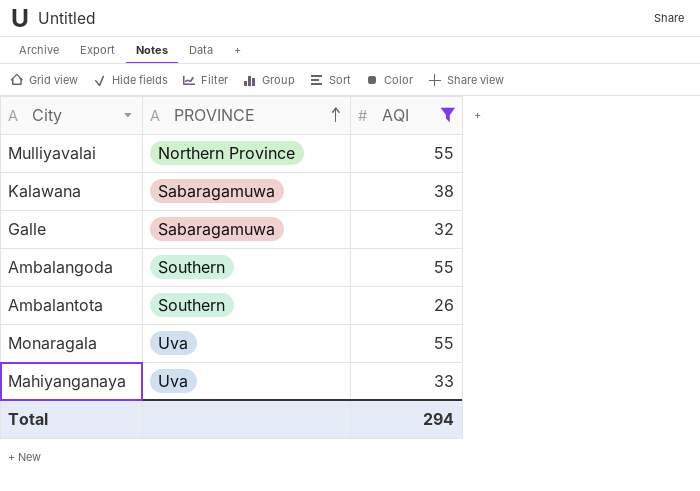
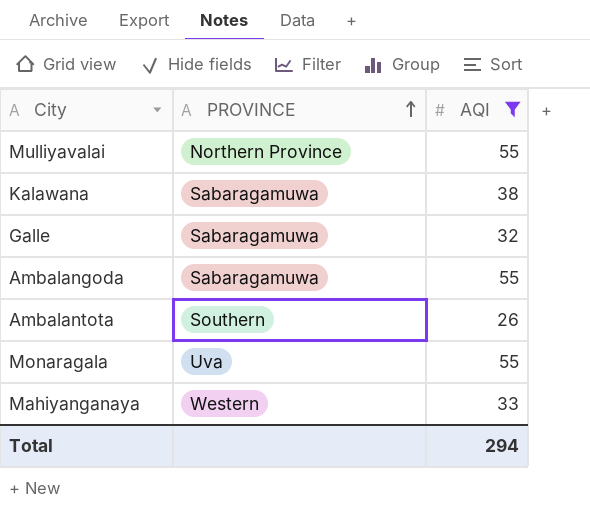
Ambalangoda | PROVINCE: Southern -> Sabaragamuwa
Mahiyanganaya | PROVINCE: Uva -> Western

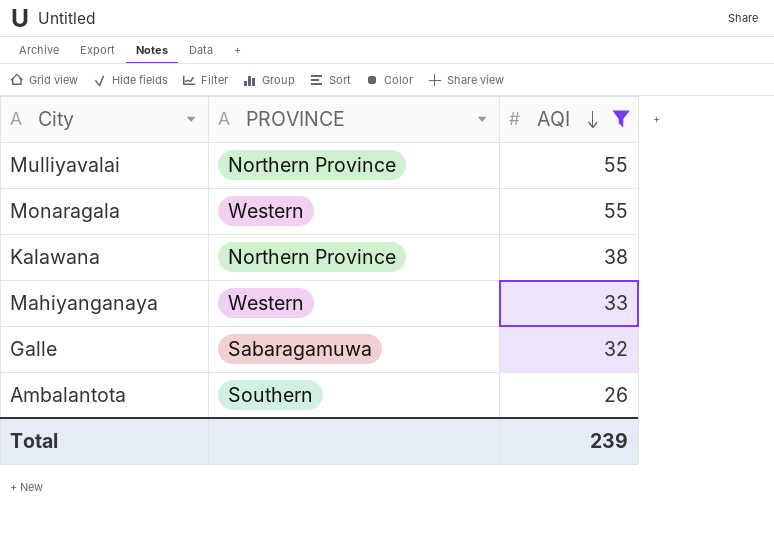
row order: PROVINCE ascending -> AQI descending
row Ambalangoda: Sabaragamuwa | 55 -> none
Monaragala | PROVINCE: Uva -> Western
Kalawana | PROVINCE: Sabaragamuwa -> Northern Province
Total | AQI: 294 -> 239

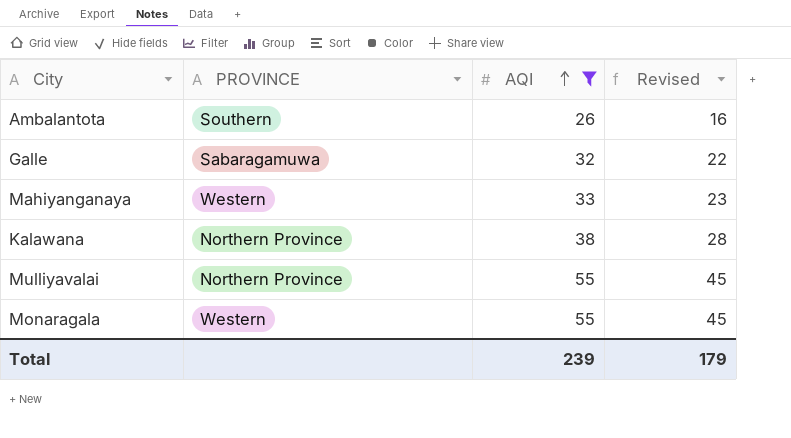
row order: AQI descending -> AQI ascending
column Revised | formula: none -> [AQI] - 10

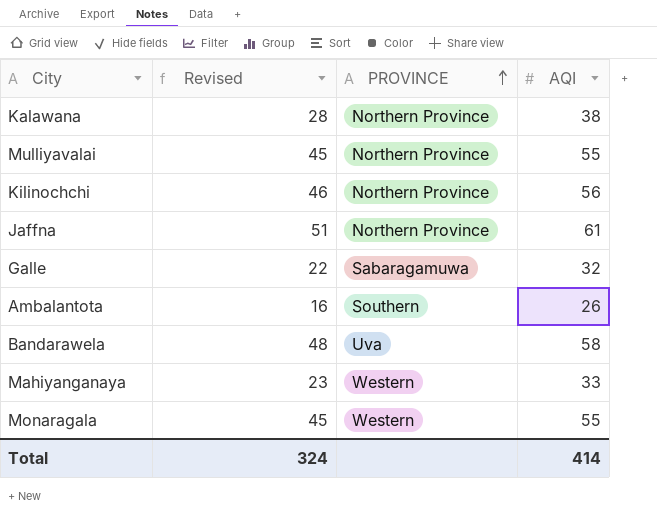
filter: AQI <= 55 -> none
row order: AQI ascending -> PROVINCE ascending
column Revised | position: 4 -> 2
Total | Revised: 179 -> 324
Total | AQI: 239 -> 414

